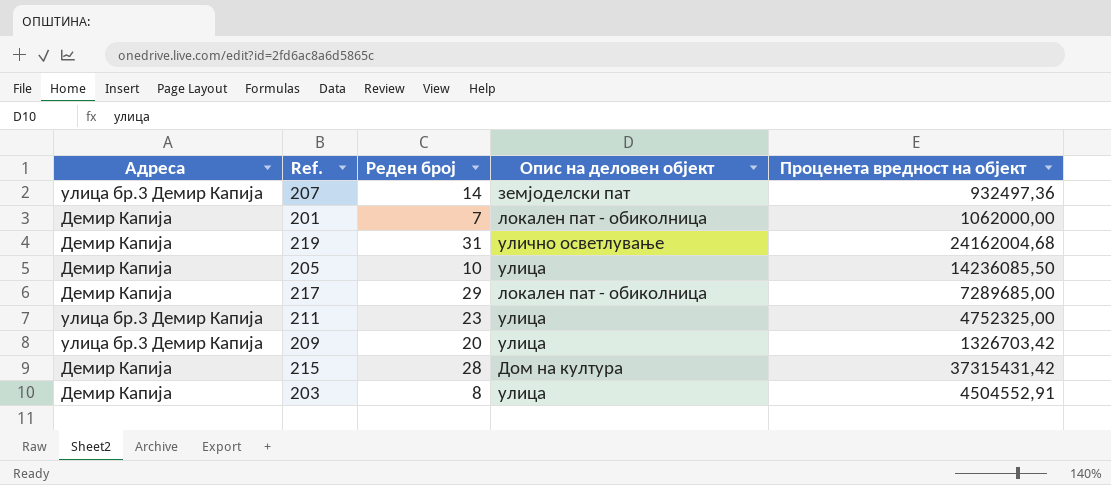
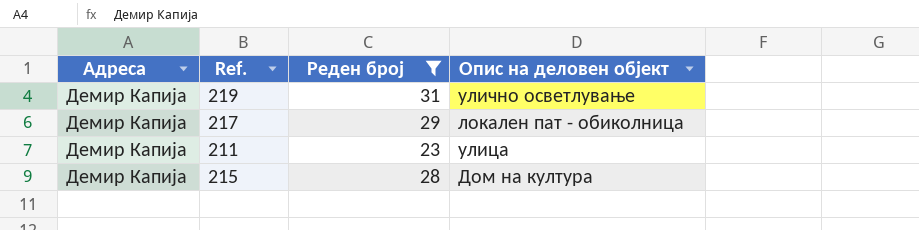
filter: none -> Реден број >= 23
column Проценета вредност на објект | position: 5 -> none
211 | Адреса: улица бр.3 Демир Капија -> Демир Капија

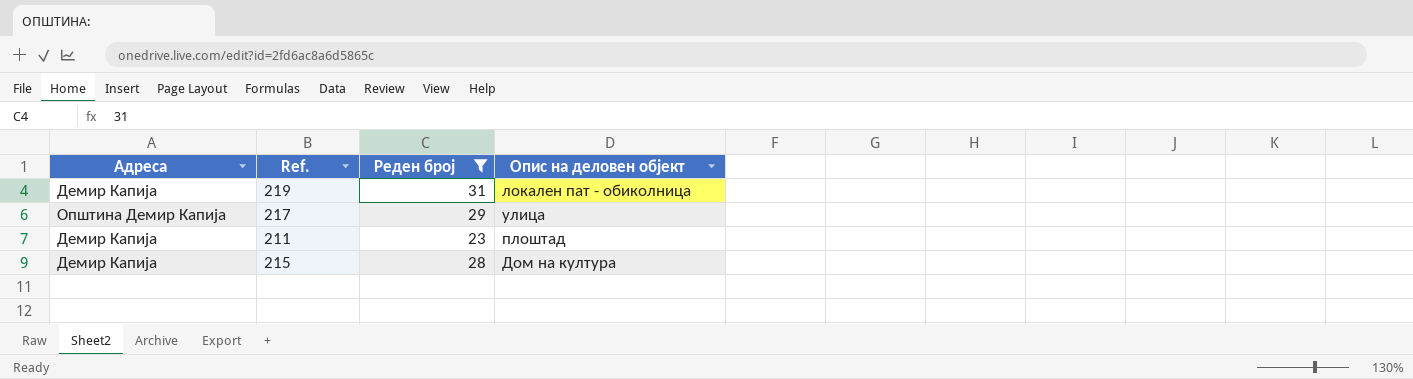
219 | Опис на деловен објект: улично осветлување -> локален пат - обиколница
217 | Адреса: Демир Капија -> Општина Демир Капија
217 | Опис на деловен објект: локален пат - обиколница -> улица
211 | Опис на деловен објект: улица -> плоштад

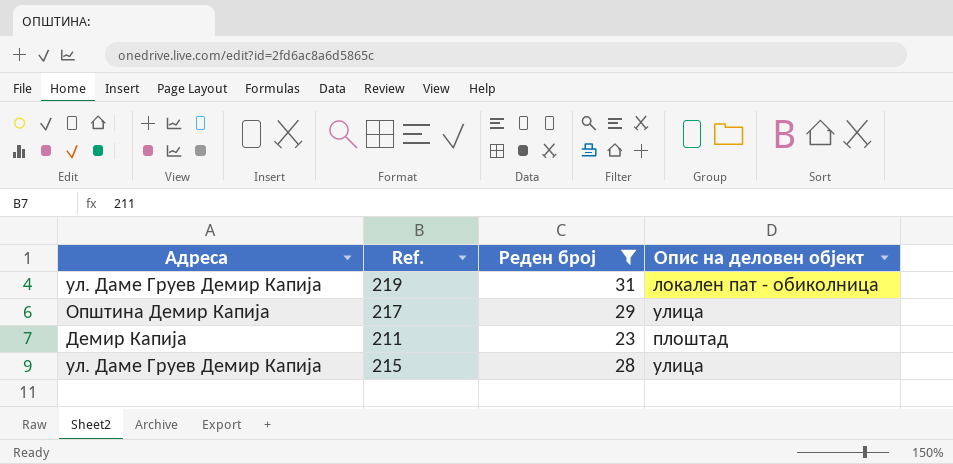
219 | Адреса: Демир Капија -> ул. Даме Груев Демир Капија
215 | Адреса: Демир Капија -> ул. Даме Груев Демир Капија
215 | Опис на деловен објект: Дом на култура -> улица

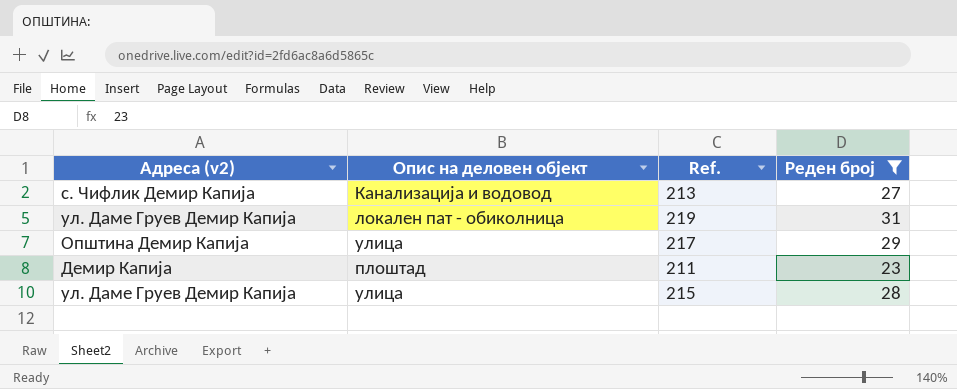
column name: Адреса -> Адреса (v2)
column Опис на деловен објект | position: 4 -> 2
row 213: none -> с. Чифлик Демир Капија | Канализација и водовод | 27

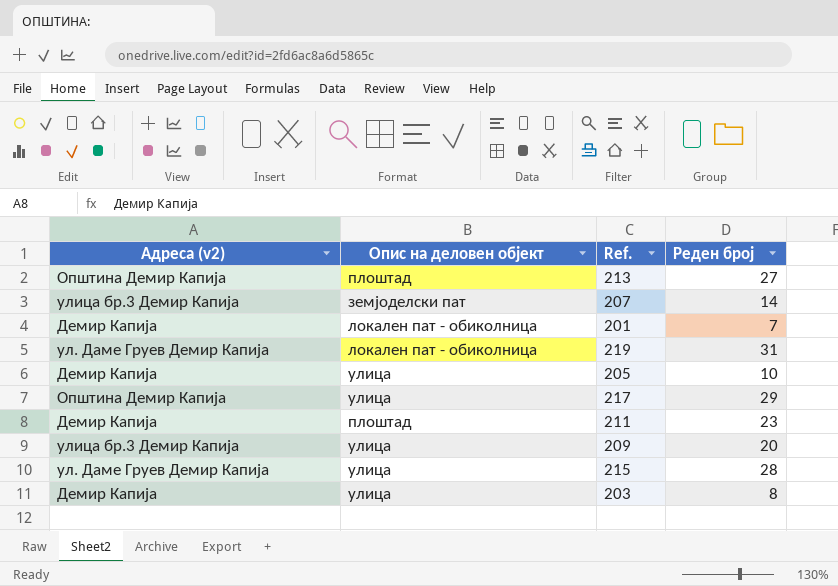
filter: Реден број >= 23 -> none
213 | Адреса (v2): с. Чифлик Демир Капија -> Општина Демир Капија
213 | Опис на деловен објект: Канализација и водовод -> плоштад

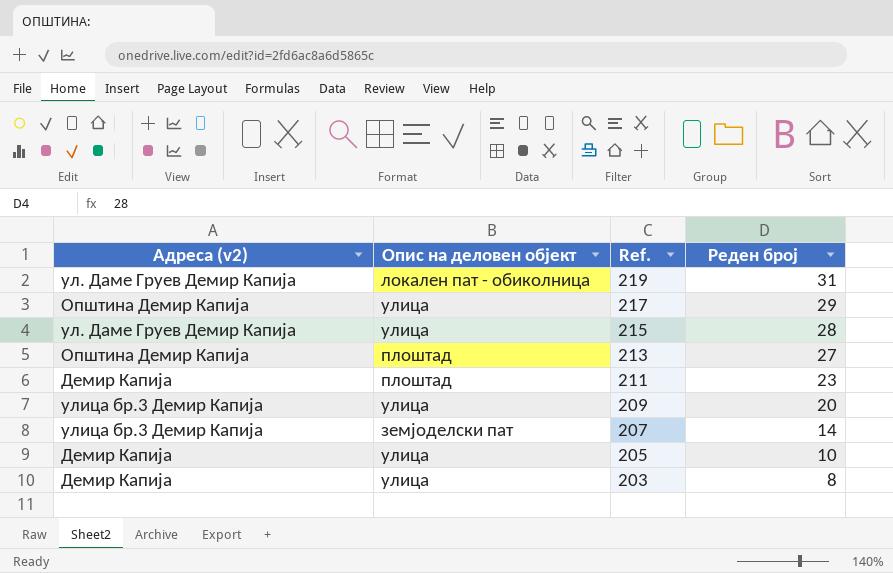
row order: none -> Ref. descending
row 201: Демир Капија | локален пат - обиколница | 7 -> none

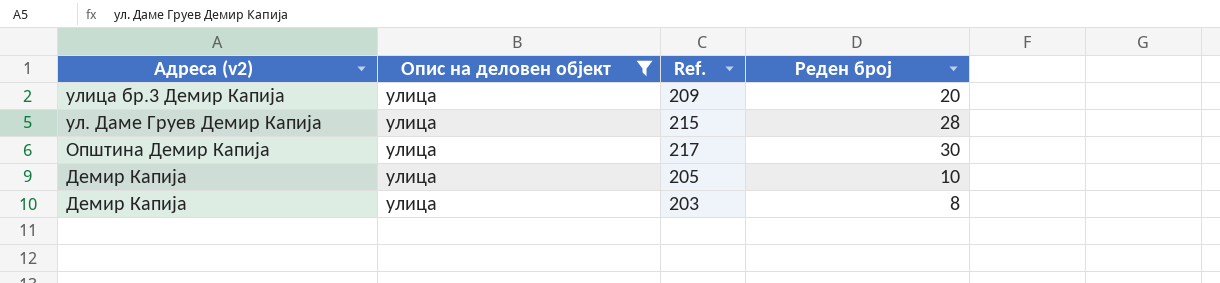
filter: none -> Опис на деловен објект = улица
row order: Ref. descending -> Адреса (v2) descending
217 | Реден број: 29 -> 30

